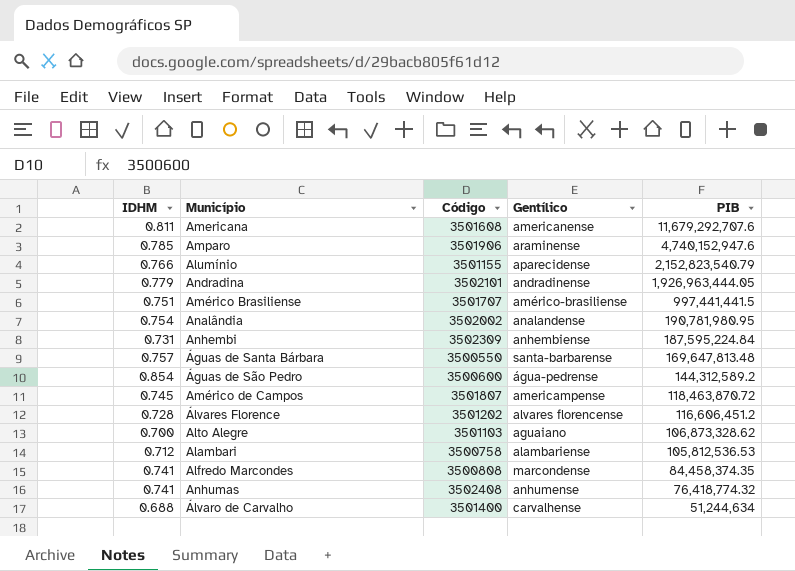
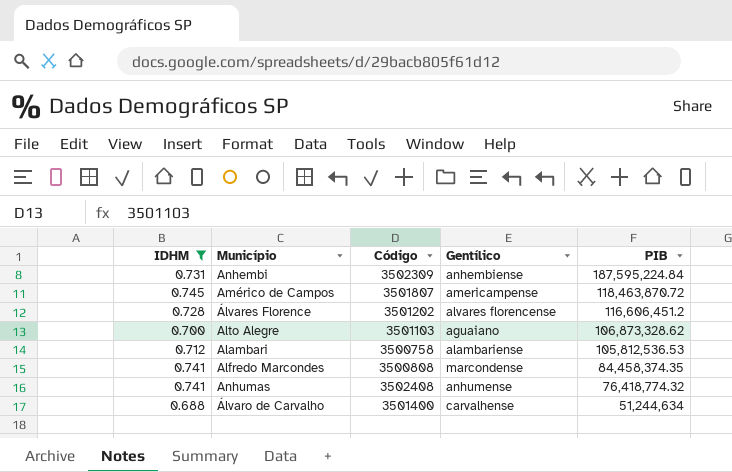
filter: none -> IDHM <= 0.745

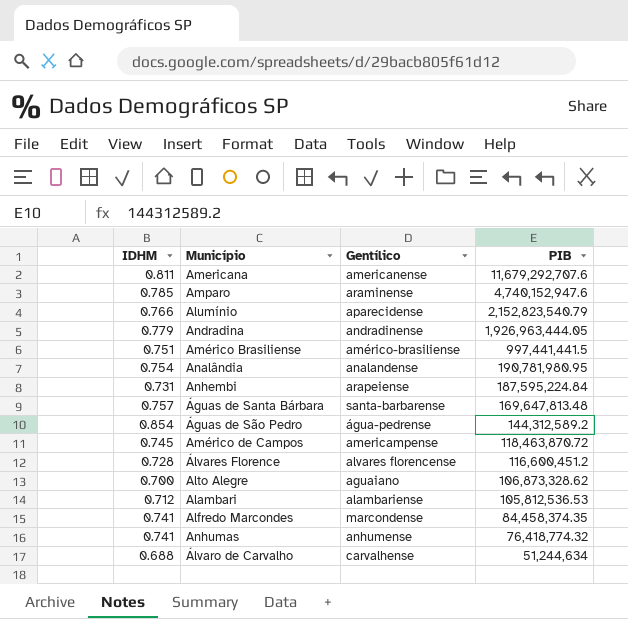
filter: IDHM <= 0.745 -> none
column Código | position: 3 -> none
Anhembi | Gentílico: anhembiense -> arapeiense
Álvares Florence | PIB: 116,606,451.2 -> 116,600,451.2

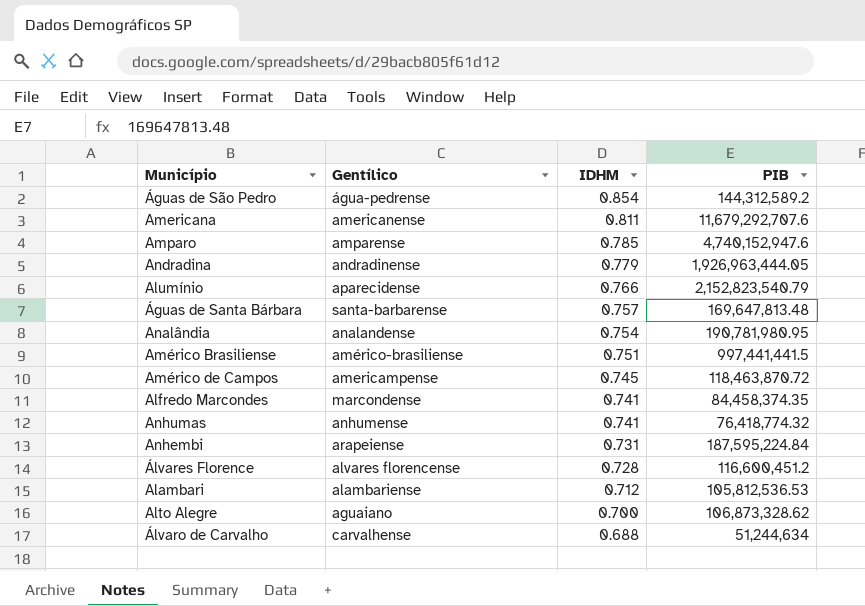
row order: PIB descending -> IDHM descending
column IDHM | position: 1 -> 3
Amparo | Gentílico: araminense -> amparense

